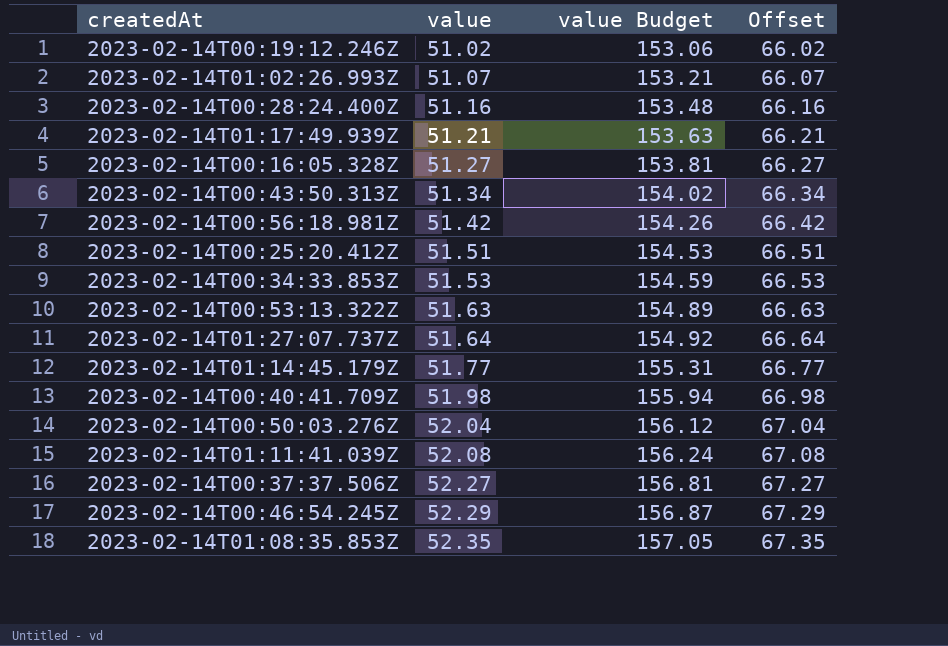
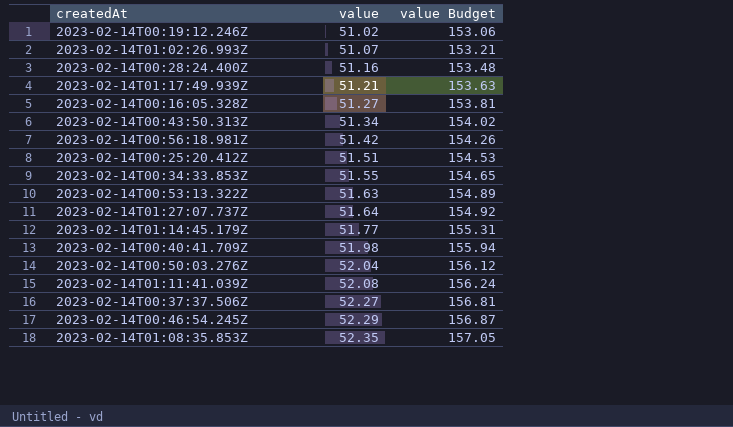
column Offset | formula: [value] + 15 -> none
2023-02-14T00:34:33.853Z | value: 51.53 -> 51.55
2023-02-14T00:34:33.853Z | value Budget: 154.59 -> 154.65

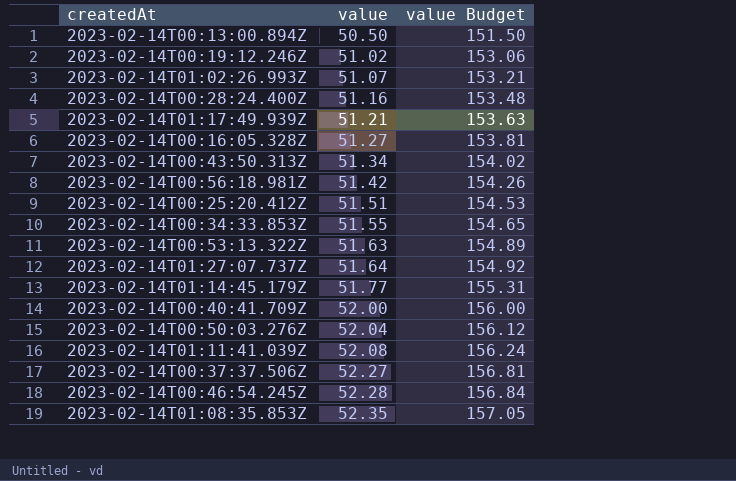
row 2023-02-14T00:13:00.894Z: none -> 50.50 | 151.50
2023-02-14T00:40:41.709Z | value: 51.98 -> 52.00
2023-02-14T00:40:41.709Z | value Budget: 155.94 -> 156.00
2023-02-14T00:46:54.245Z | value: 52.29 -> 52.28
2023-02-14T00:46:54.245Z | value Budget: 156.87 -> 156.84

